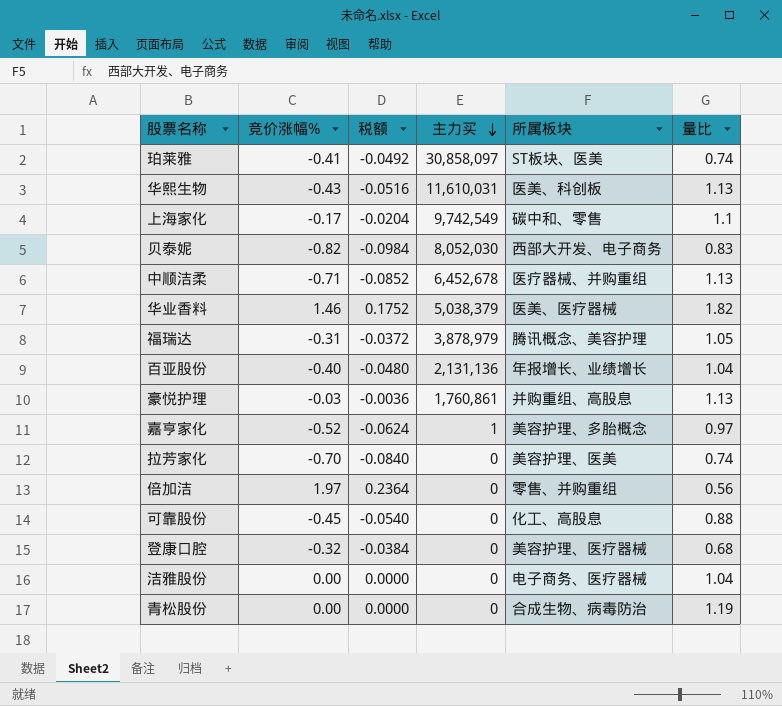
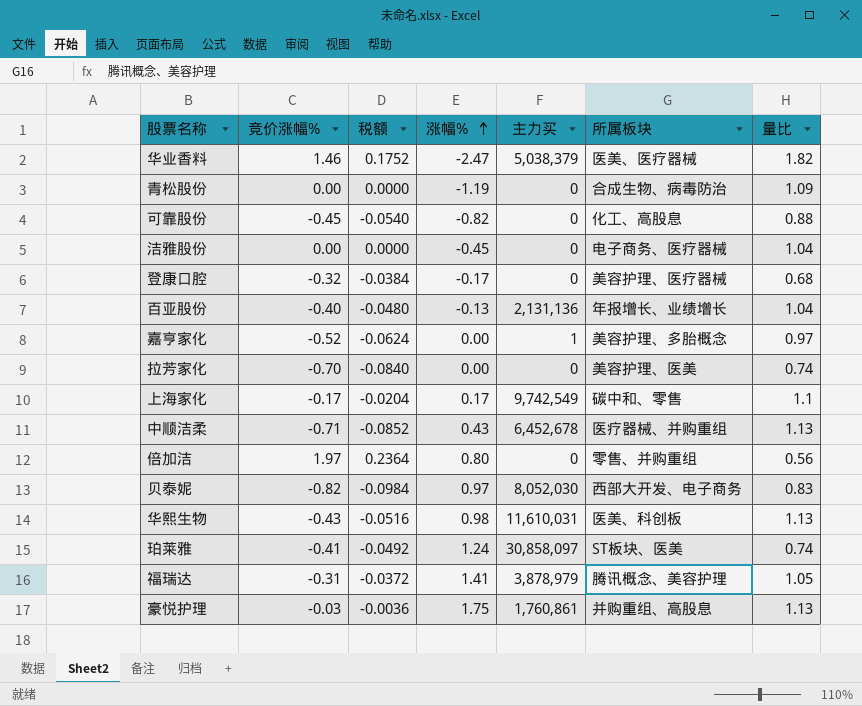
row order: 主力买 descending -> 涨幅% ascending
column 涨幅% | position: none -> 4
青松股份 | 量比: 1.19 -> 1.09

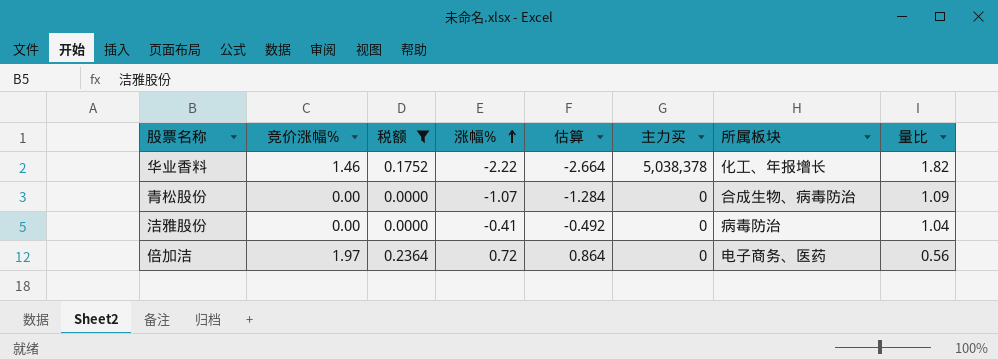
filter: none -> 税额 >= 0.0000
column 估算 | formula: none -> [涨幅%] * 1.2
华业香料 | 涨幅%: -2.47 -> -2.22
华业香料 | 主力买: 5,038,379 -> 5,038,378
华业香料 | 所属板块: 医美、医疗器械 -> 化工、年报增长
青松股份 | 涨幅%: -1.19 -> -1.07
洁雅股份 | 涨幅%: -0.45 -> -0.41
洁雅股份 | 所属板块: 电子商务、医疗器械 -> 病毒防治
倍加洁 | 涨幅%: 0.80 -> 0.72
倍加洁 | 所属板块: 零售、并购重组 -> 电子商务、医药

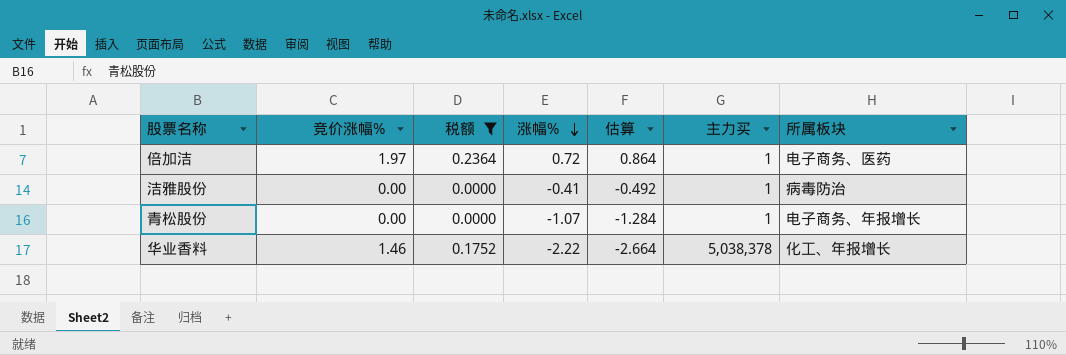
row order: 涨幅% ascending -> 涨幅% descending
column 量比 | position: 8 -> none
倍加洁 | 主力买: 0 -> 1
洁雅股份 | 主力买: 0 -> 1
青松股份 | 主力买: 0 -> 1
青松股份 | 所属板块: 合成生物、病毒防治 -> 电子商务、年报增长

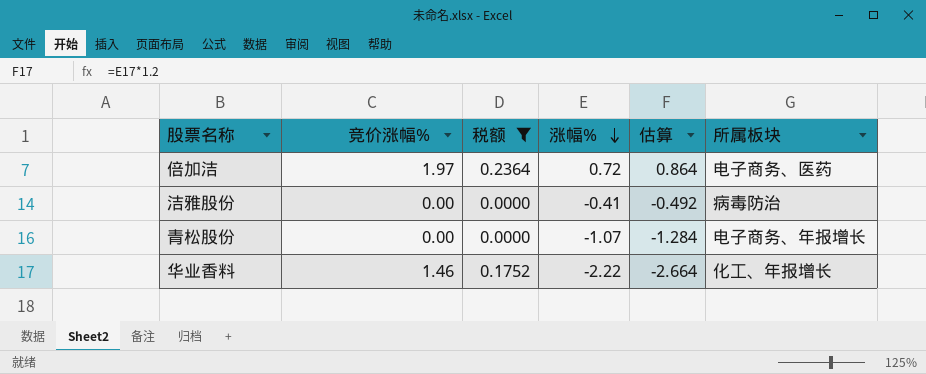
column 主力买 | position: 6 -> none

